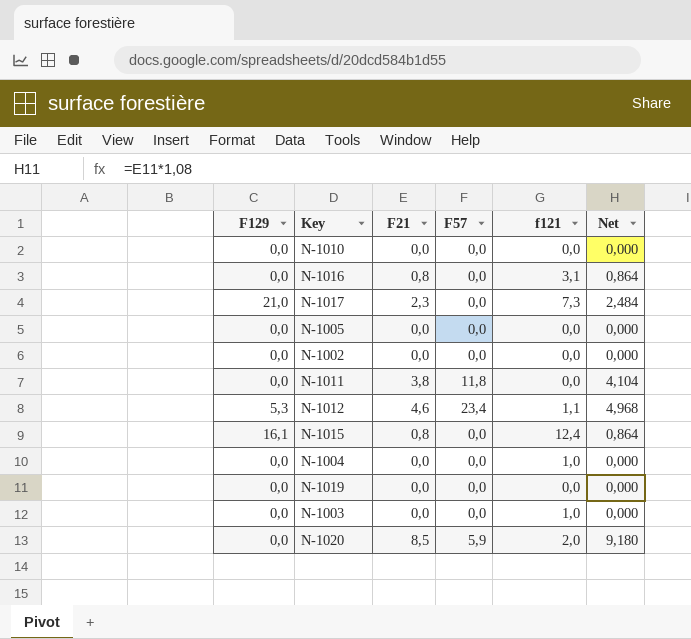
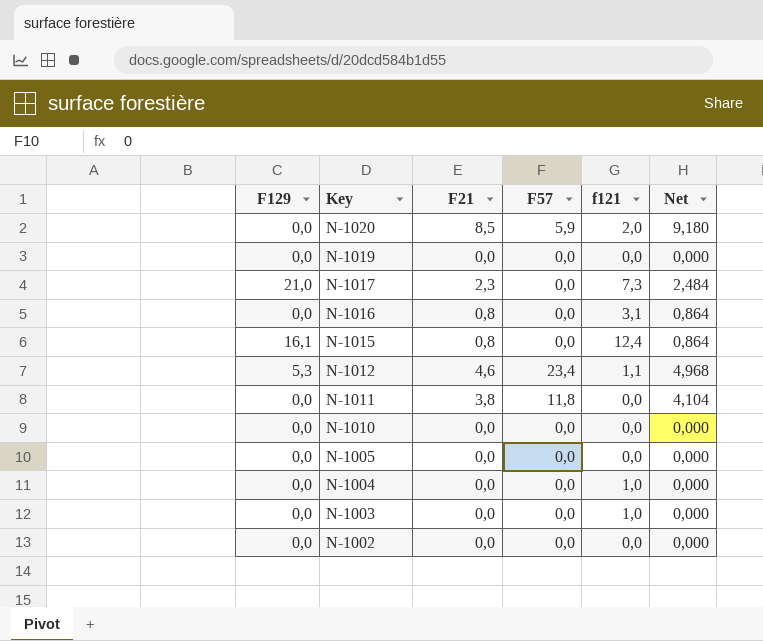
row order: none -> Key descending

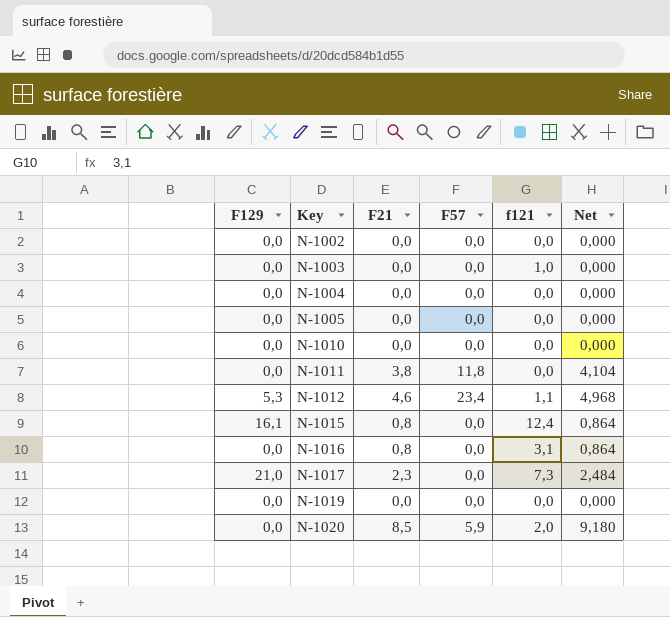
row order: Key descending -> Key ascending
N-1004 | f121: 1,0 -> 0,0

